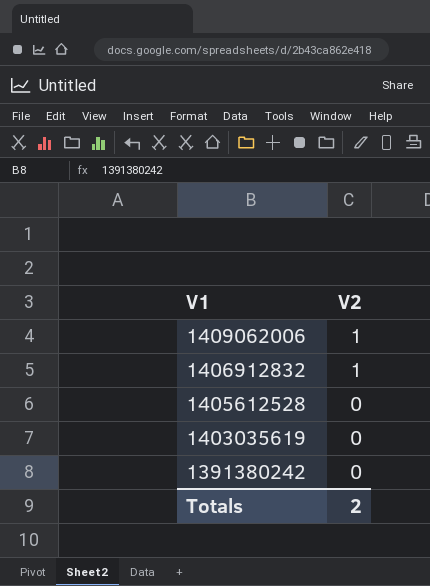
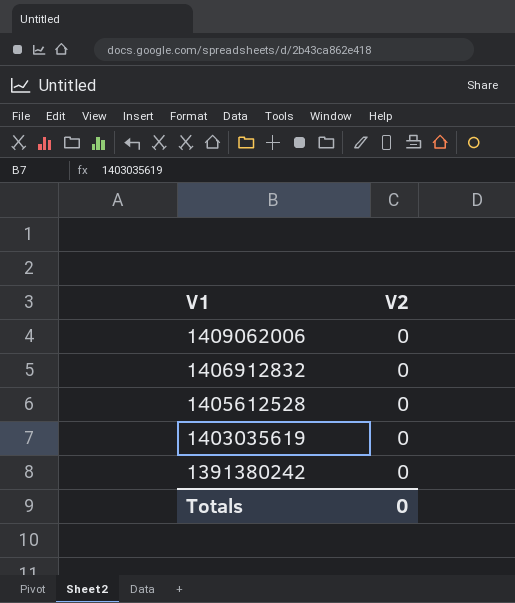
1409062006 | V2: 1 -> 0
1406912832 | V2: 1 -> 0
Totals | V2: 2 -> 0

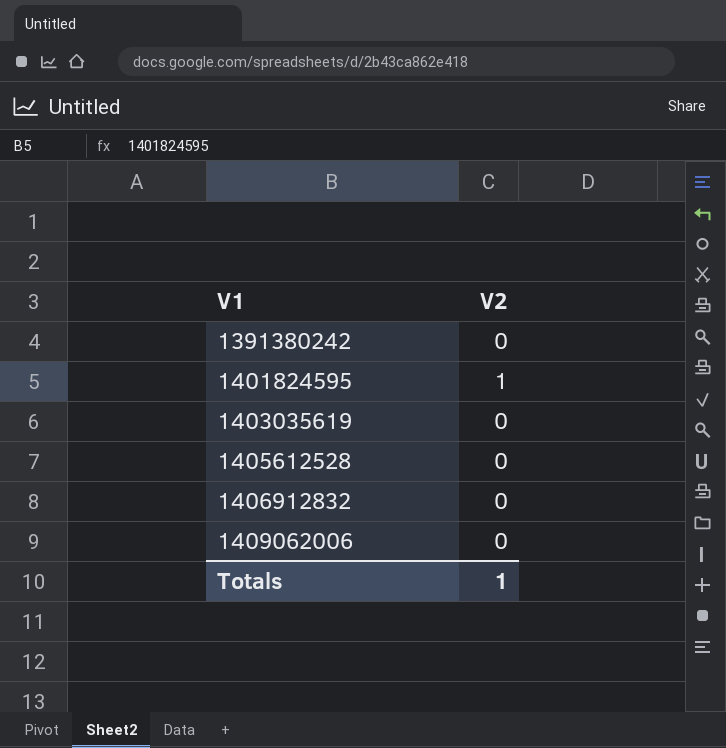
row order: V1 descending -> V1 ascending
row 1401824595: none -> 1
Totals | V2: 0 -> 1

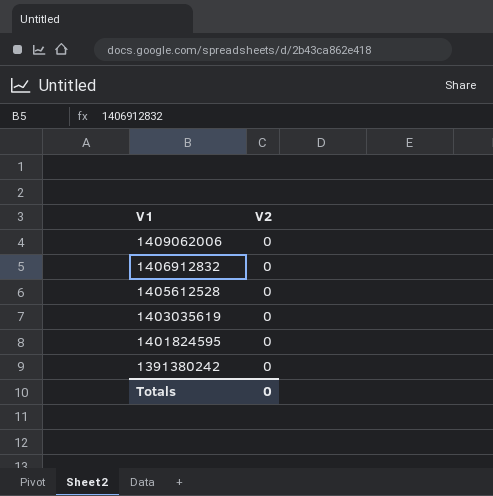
row order: V1 ascending -> V1 descending
1401824595 | V2: 1 -> 0
Totals | V2: 1 -> 0

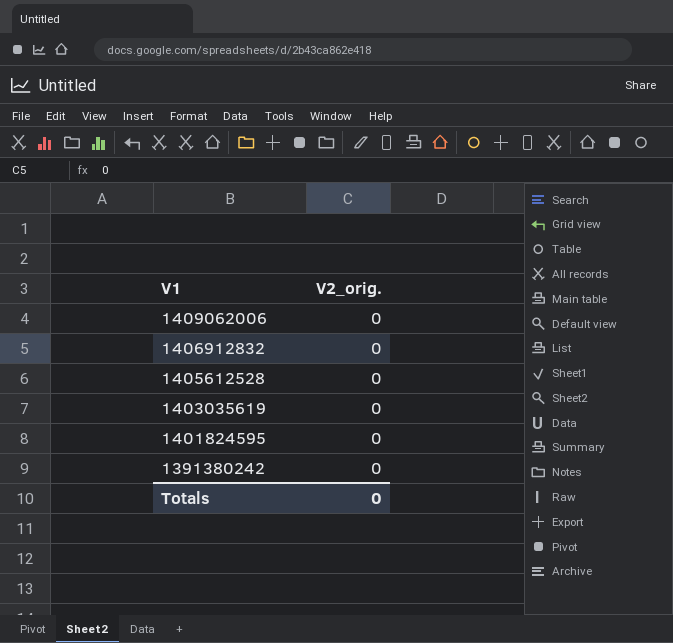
column name: V2 -> V2_orig.

